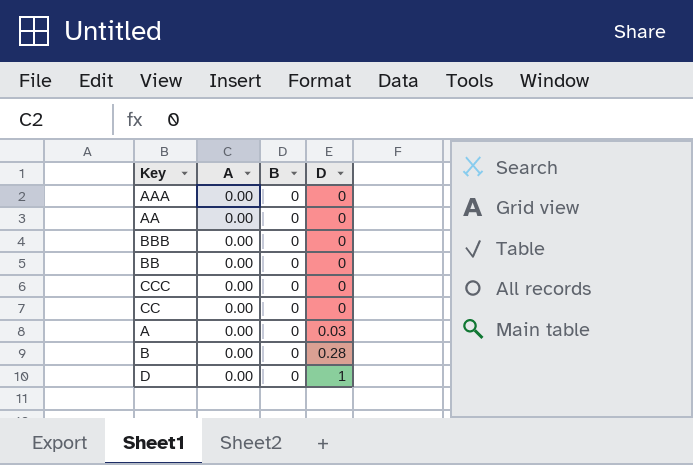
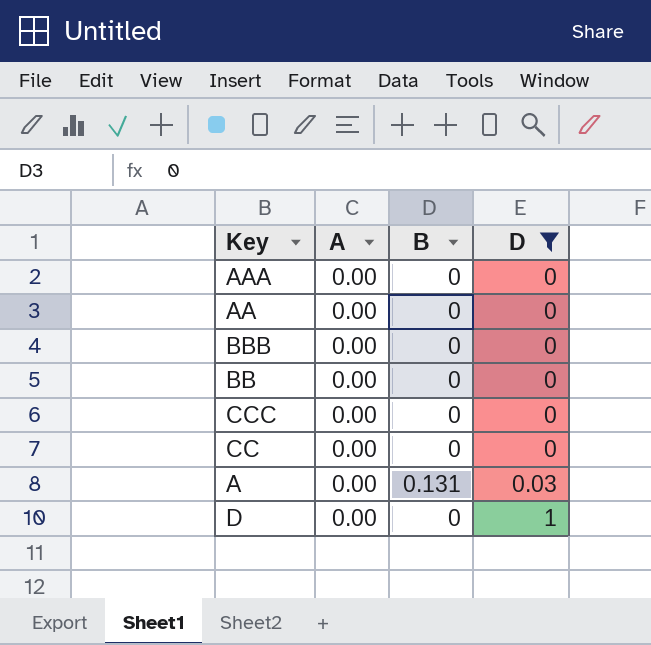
filter: none -> D != 0.28
A | B: 0 -> 0.131

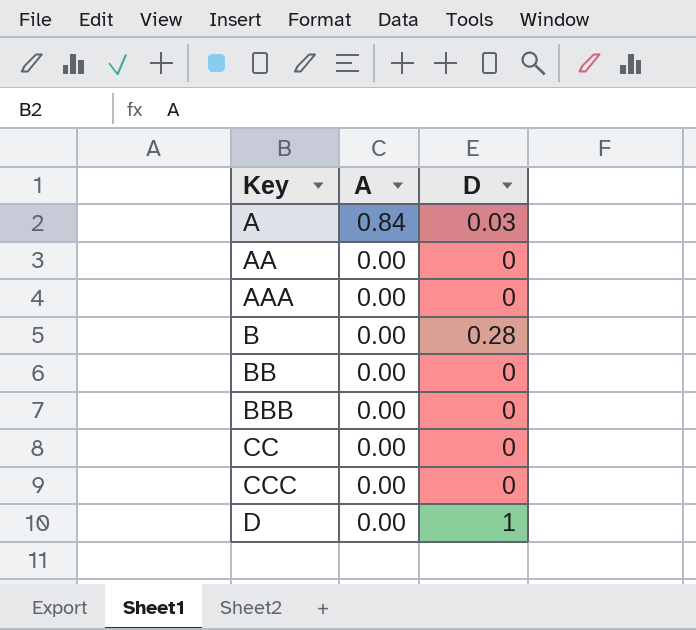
filter: D != 0.28 -> none
row order: D ascending -> Key ascending
column B | position: 3 -> none
A | A: 0.00 -> 0.84

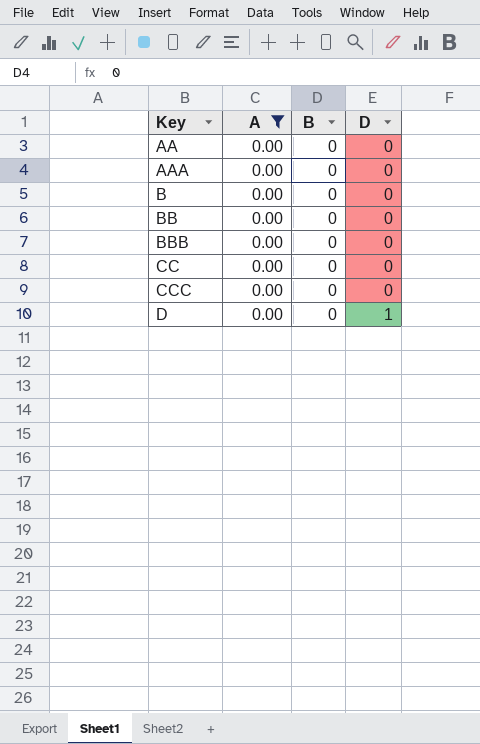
filter: none -> A = 0.00
column B | position: none -> 3
B | D: 0.28 -> 0

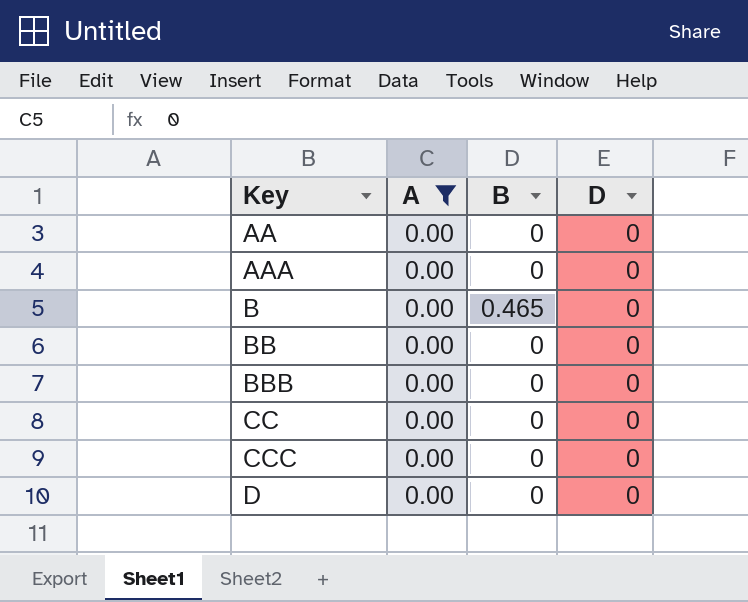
B | B: 0 -> 0.465
D | D: 1 -> 0

